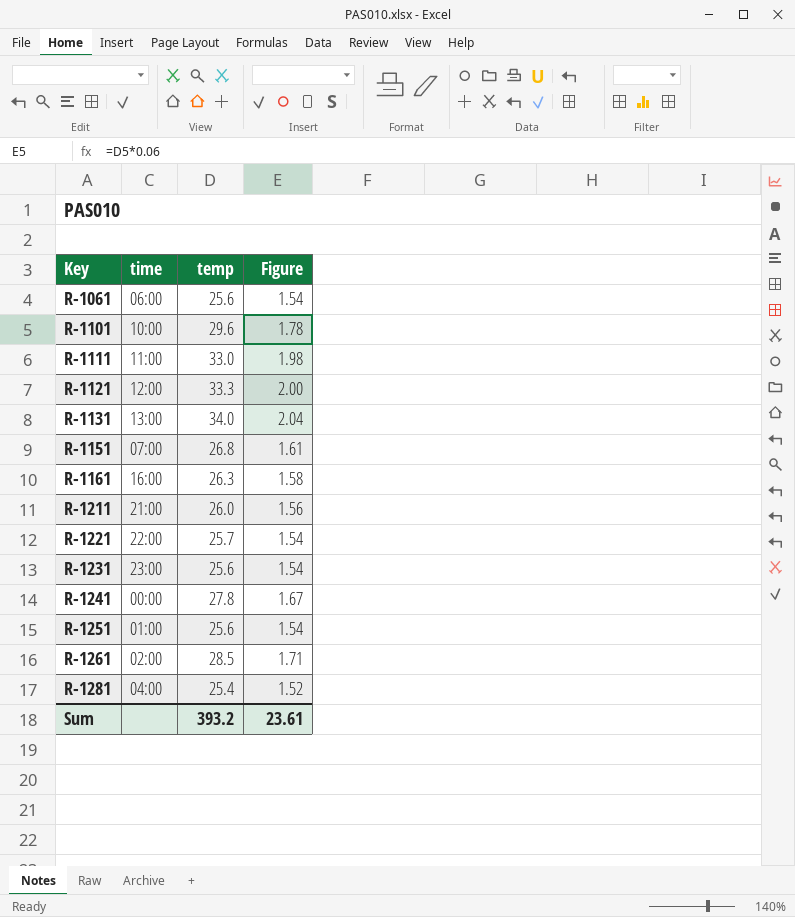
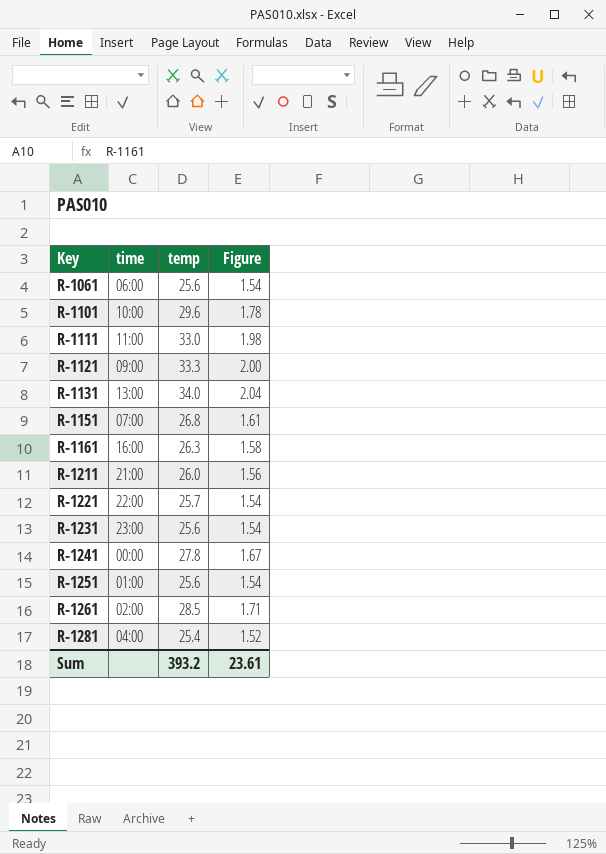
R-1121 | time: 12:00 -> 09:00

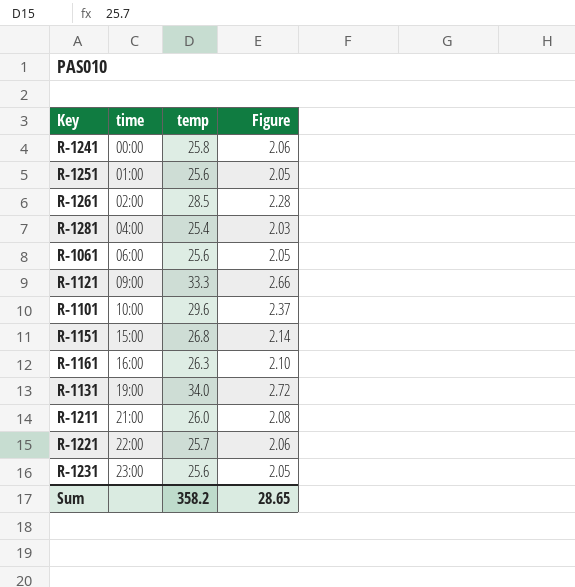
row order: Key ascending -> time ascending
column Figure | formula: [temp] * 0.06 -> [temp] * 0.08
row R-1111: 11:00 | 33.0 | 1.98 -> none
R-1241 | temp: 27.8 -> 25.8
R-1151 | time: 07:00 -> 15:00
R-1131 | time: 13:00 -> 19:00
Sum | temp: 393.2 -> 358.2
Sum | Figure: 23.61 -> 28.65

